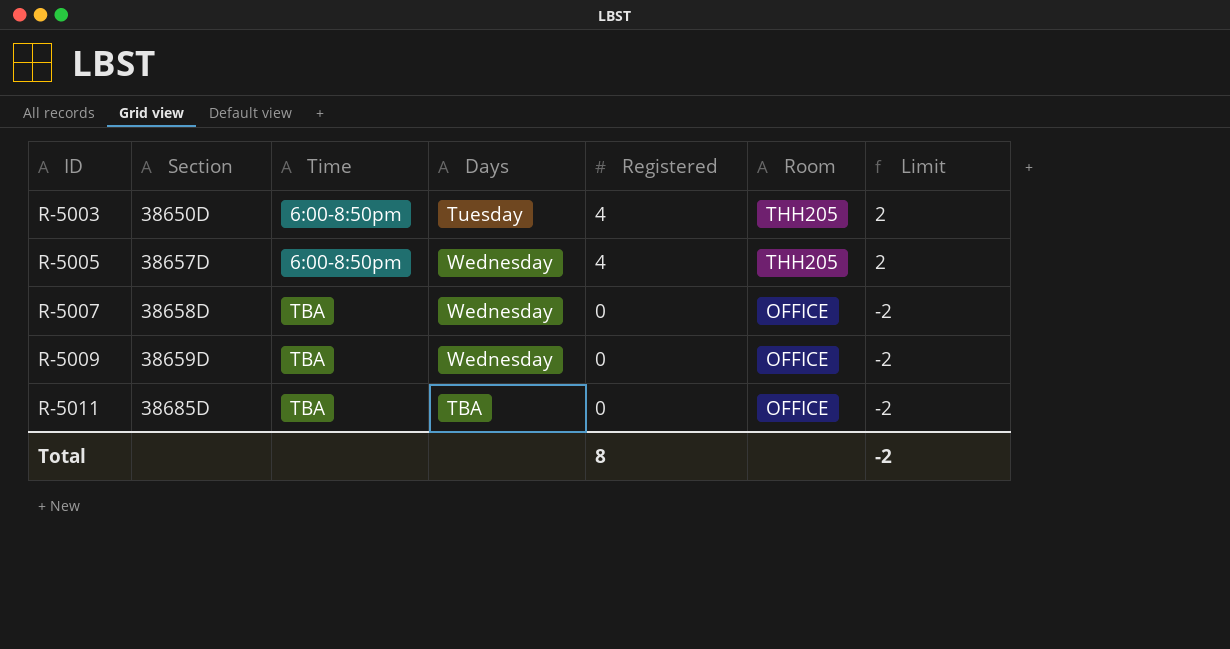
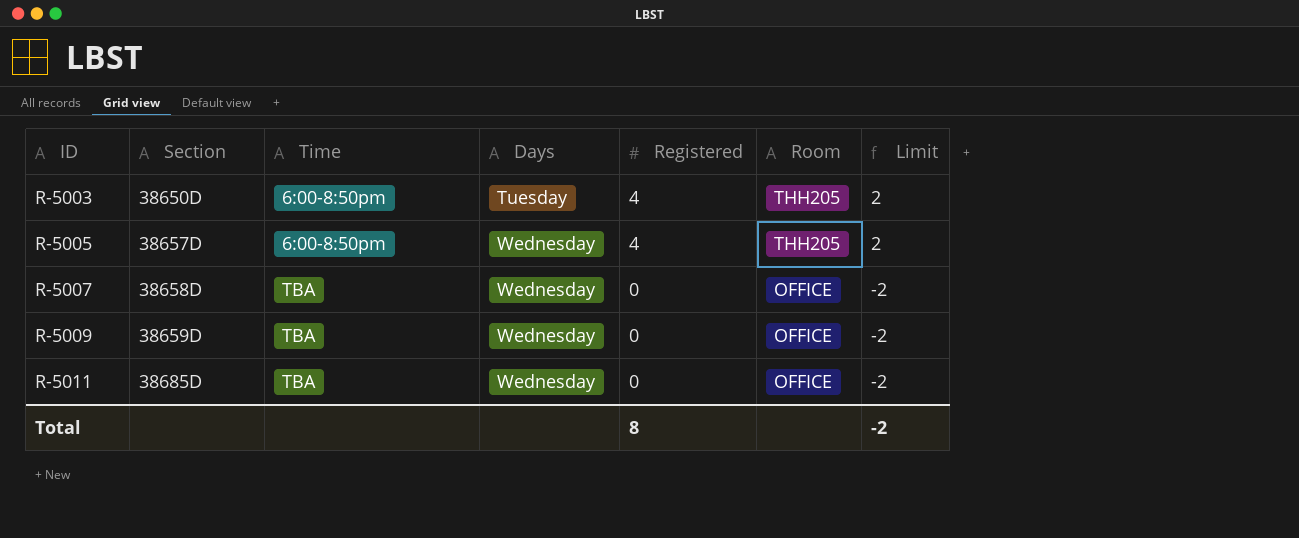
R-5011 | Days: TBA -> Wednesday

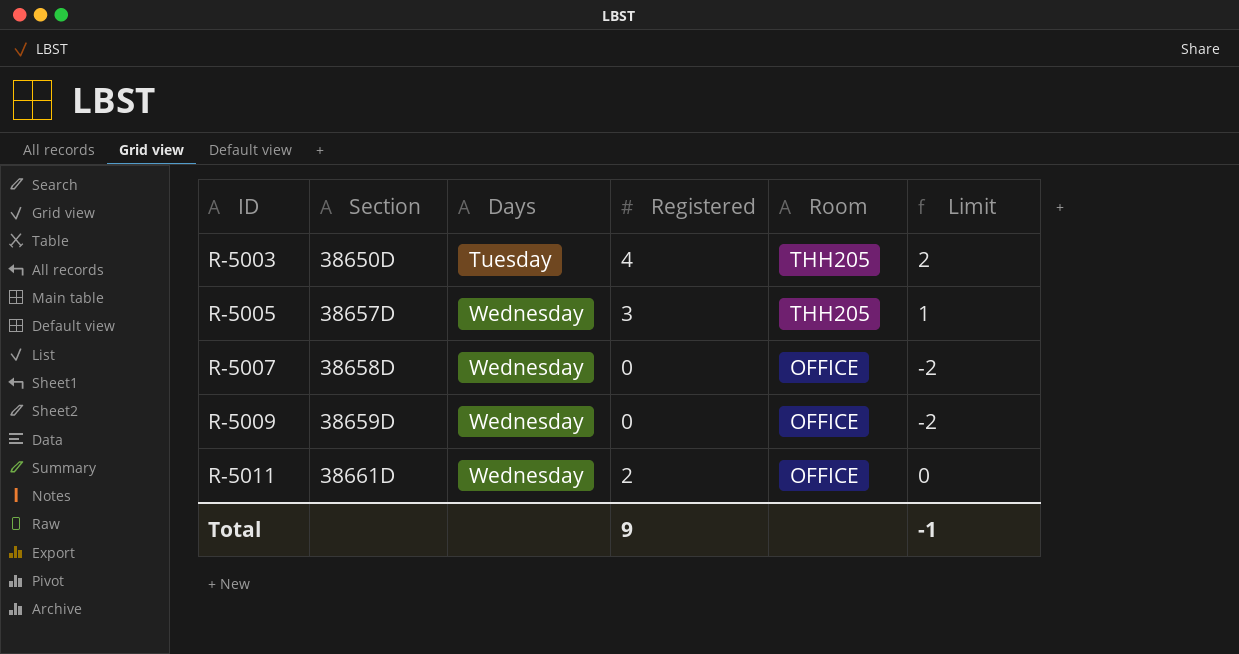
column Time | position: 3 -> none
R-5005 | Registered: 4 -> 3
R-5005 | Limit: 2 -> 1
R-5011 | Section: 38685D -> 38661D
R-5011 | Registered: 0 -> 2
R-5011 | Limit: -2 -> 0
Total | Registered: 8 -> 9
Total | Limit: -2 -> -1

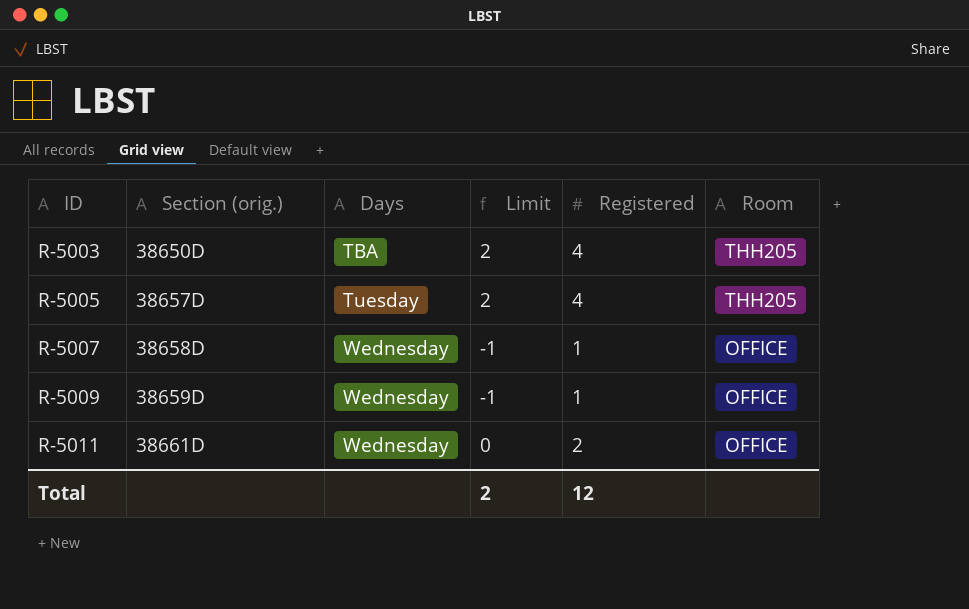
column name: Section -> Section (orig.)
column Limit | position: 6 -> 4
R-5003 | Days: Tuesday -> TBA
R-5005 | Days: Wednesday -> Tuesday
R-5005 | Limit: 1 -> 2
R-5005 | Registered: 3 -> 4
R-5007 | Limit: -2 -> -1
R-5007 | Registered: 0 -> 1
R-5009 | Limit: -2 -> -1
R-5009 | Registered: 0 -> 1
Total | Limit: -1 -> 2
Total | Registered: 9 -> 12

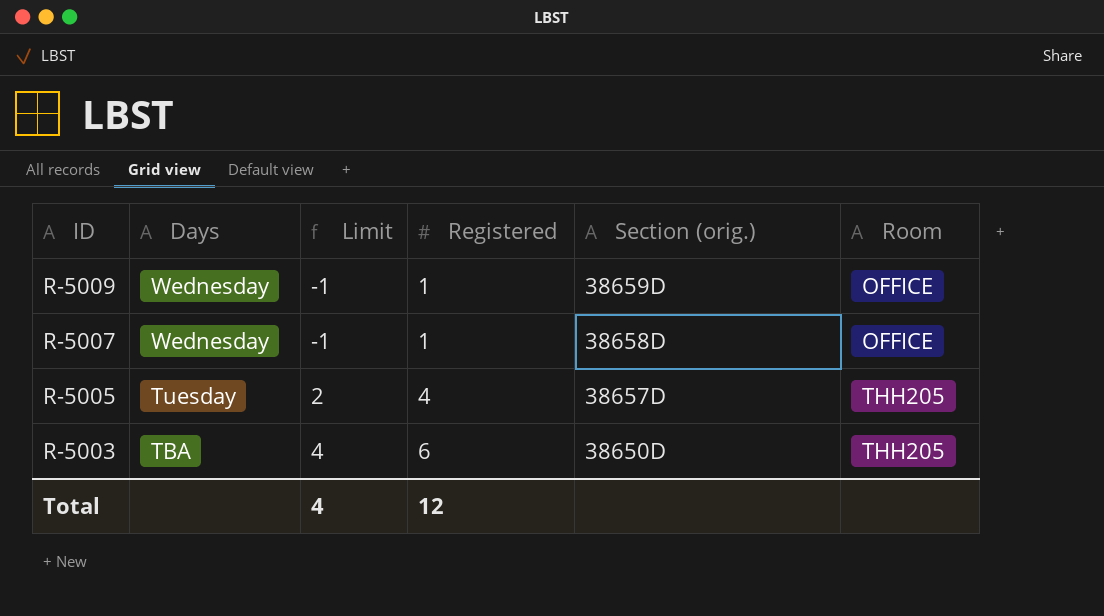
row order: ID ascending -> ID descending
column Section (orig.) | position: 2 -> 5
row R-5011: 38661D | Wednesday | 0 | 2 | OFFICE -> none
R-5003 | Limit: 2 -> 4
R-5003 | Registered: 4 -> 6
Total | Limit: 2 -> 4

